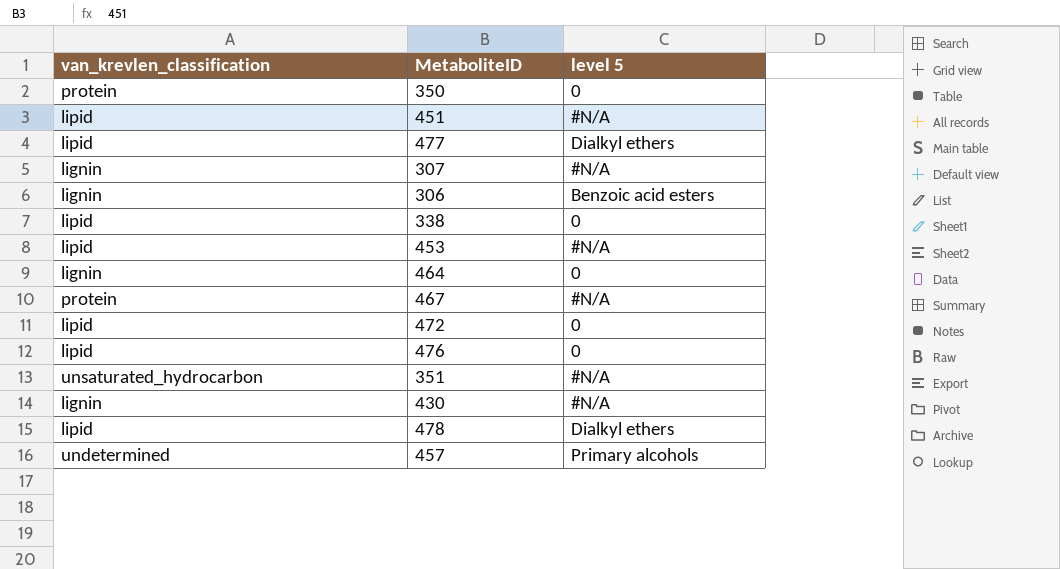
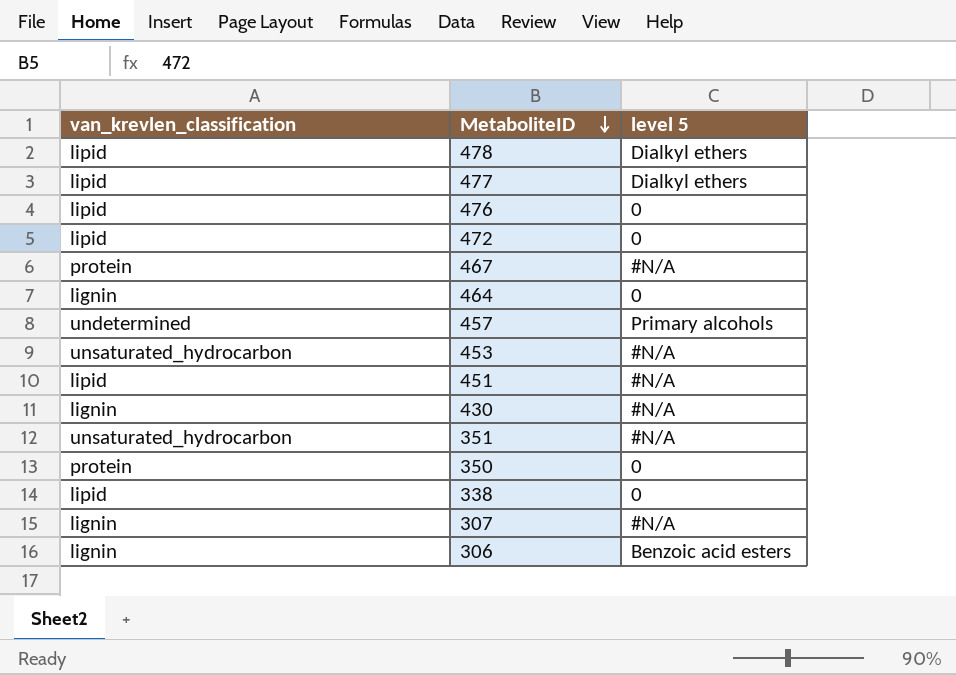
row order: none -> MetaboliteID descending
453 | van_krevlen_classification: lipid -> unsaturated_hydrocarbon

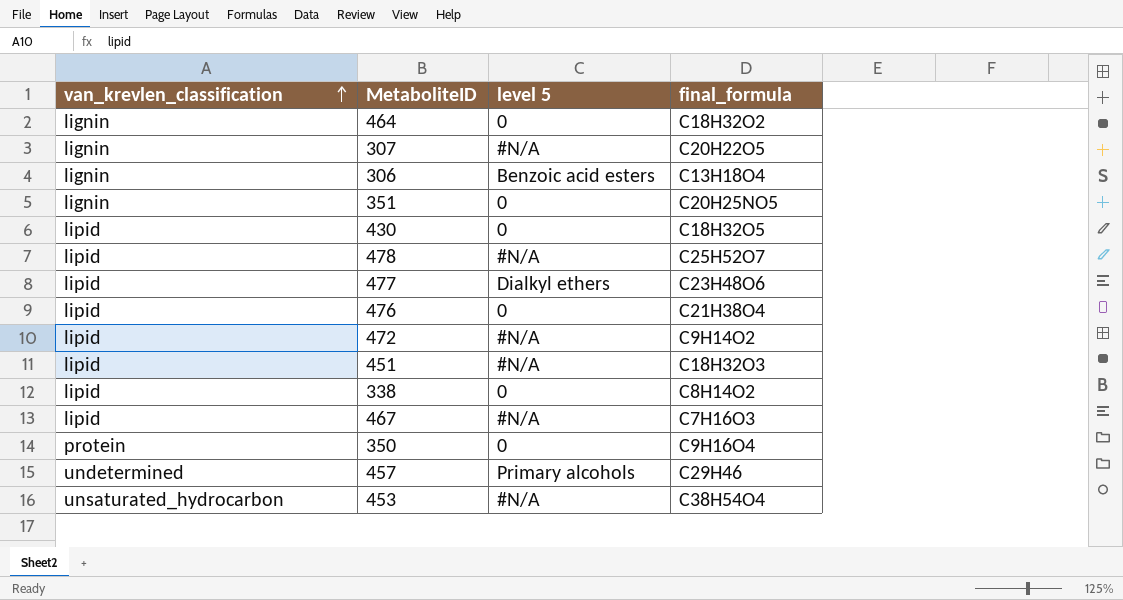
row order: MetaboliteID descending -> van_krevlen_classification ascending
column final_formula | position: none -> 4
351 | van_krevlen_classification: unsaturated_hydrocarbon -> lignin
351 | level 5: #N/A -> 0
430 | van_krevlen_classification: lignin -> lipid
430 | level 5: #N/A -> 0
478 | level 5: Dialkyl ethers -> #N/A
472 | level 5: 0 -> #N/A
467 | van_krevlen_classification: protein -> lipid

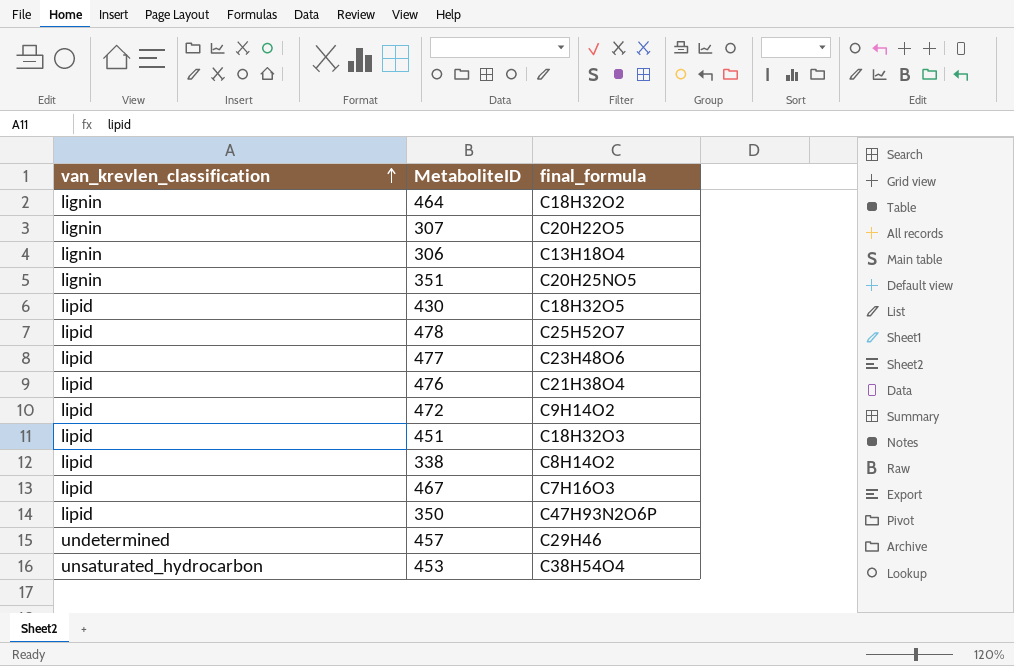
column level 5 | position: 3 -> none
350 | van_krevlen_classification: protein -> lipid
350 | final_formula: C9H16O4 -> C47H93N2O6P

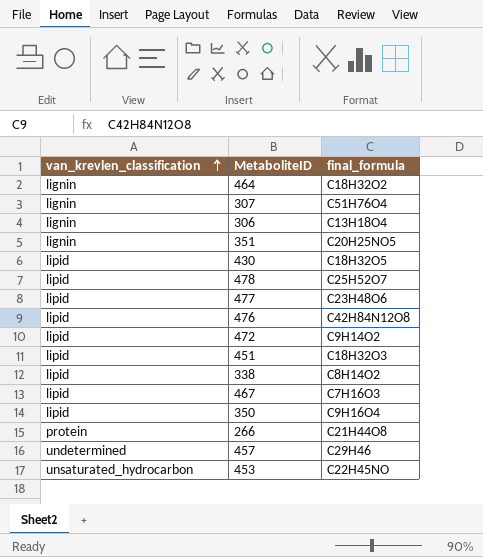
307 | final_formula: C20H22O5 -> C51H76O4
476 | final_formula: C21H38O4 -> C42H84N12O8
350 | final_formula: C47H93N2O6P -> C9H16O4
row 266: none -> protein | C21H44O8
453 | final_formula: C38H54O4 -> C22H45NO

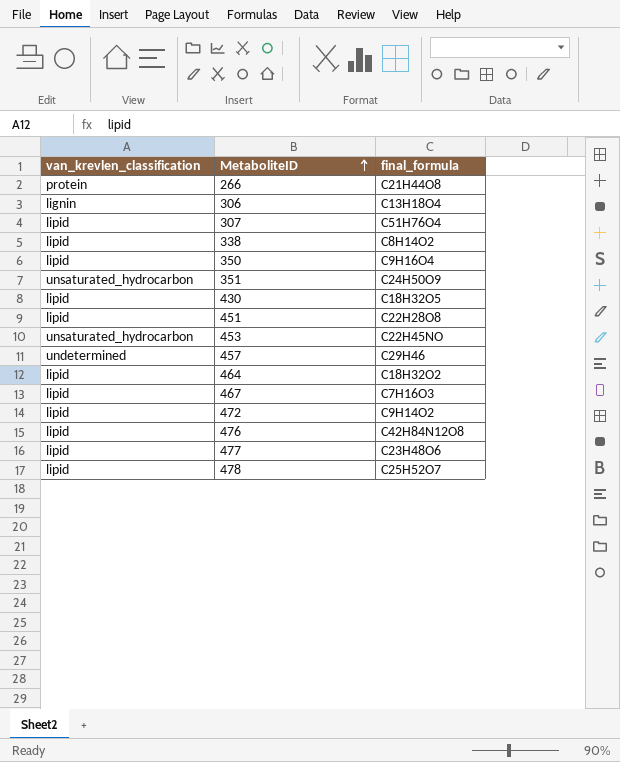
row order: van_krevlen_classification ascending -> MetaboliteID ascending
307 | van_krevlen_classification: lignin -> lipid
351 | van_krevlen_classification: lignin -> unsaturated_hydrocarbon
351 | final_formula: C20H25NO5 -> C24H50O9
451 | final_formula: C18H32O3 -> C22H28O8
464 | van_krevlen_classification: lignin -> lipid

